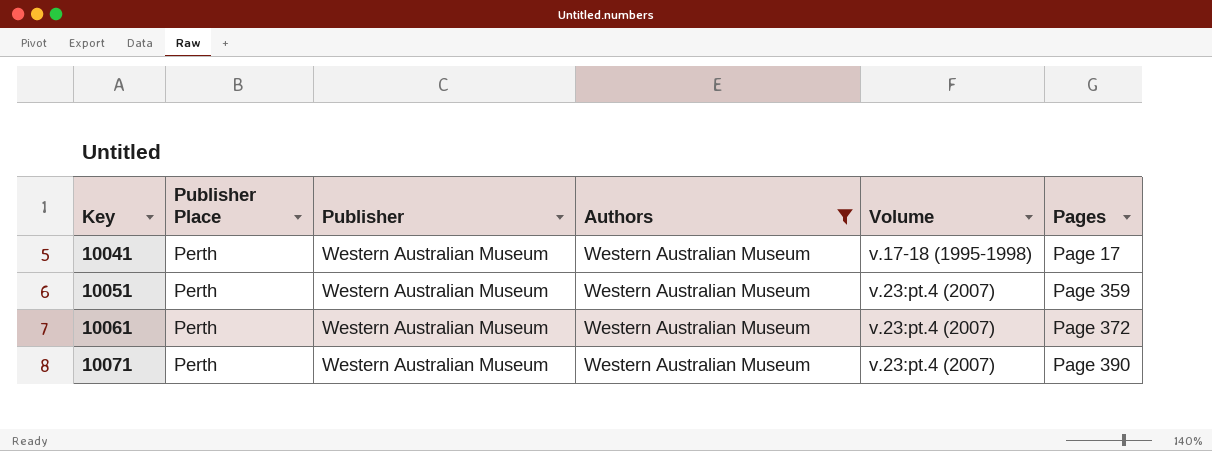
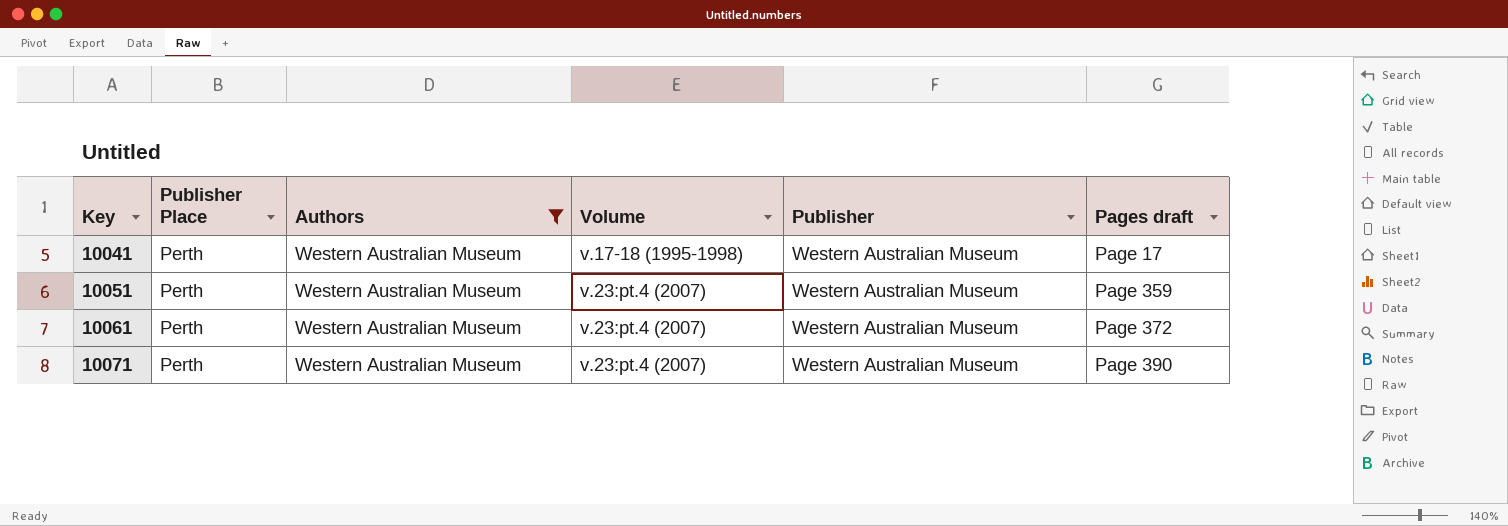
column Publisher | position: 3 -> 5
column name: Pages -> Pages draft

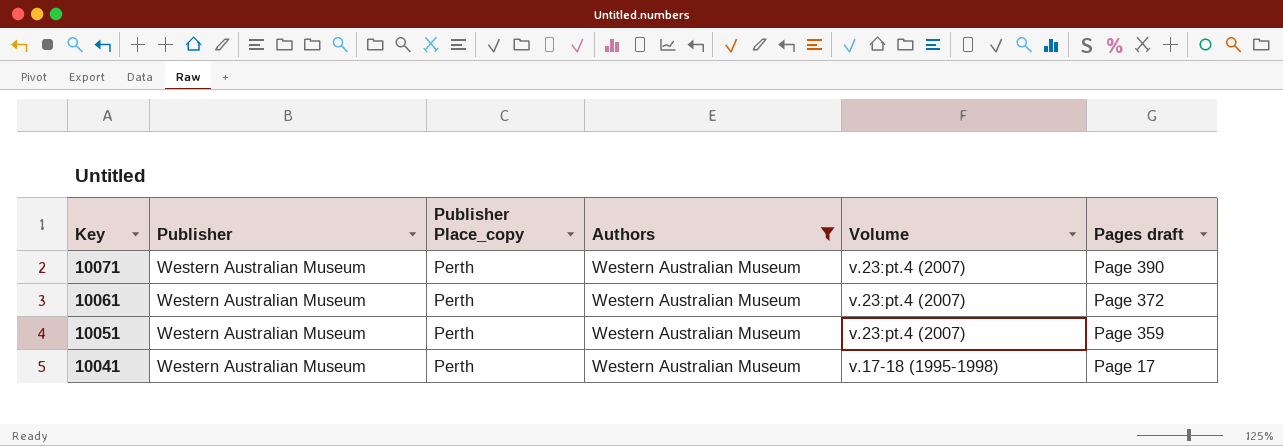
row order: Key ascending -> Key descending
column Publisher | position: 5 -> 2
column name: Publisher Place -> Publisher Place_copy

